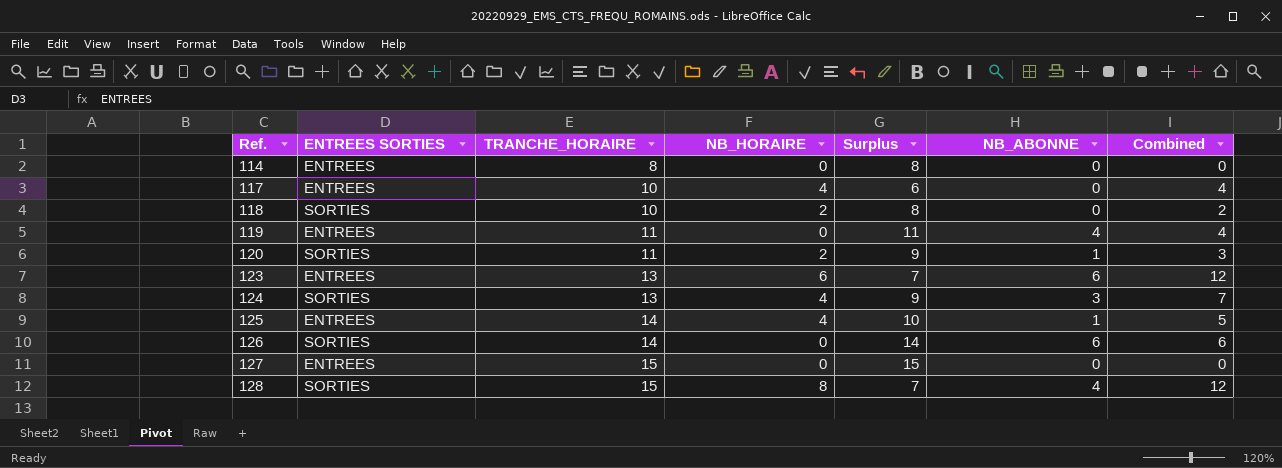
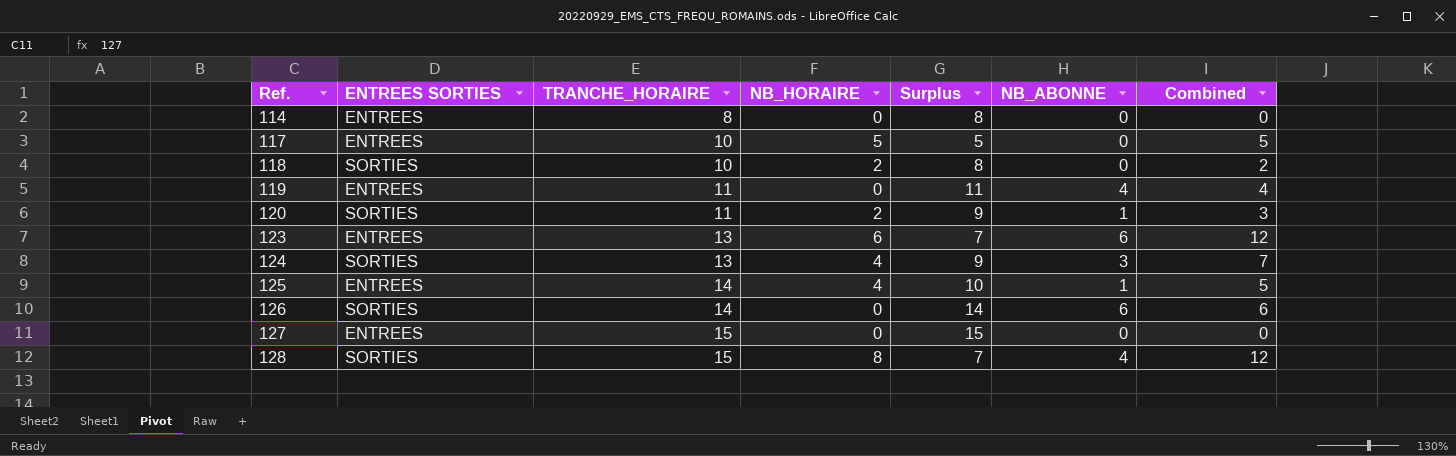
117 | NB_HORAIRE: 4 -> 5
117 | Surplus: 6 -> 5
117 | Combined: 4 -> 5

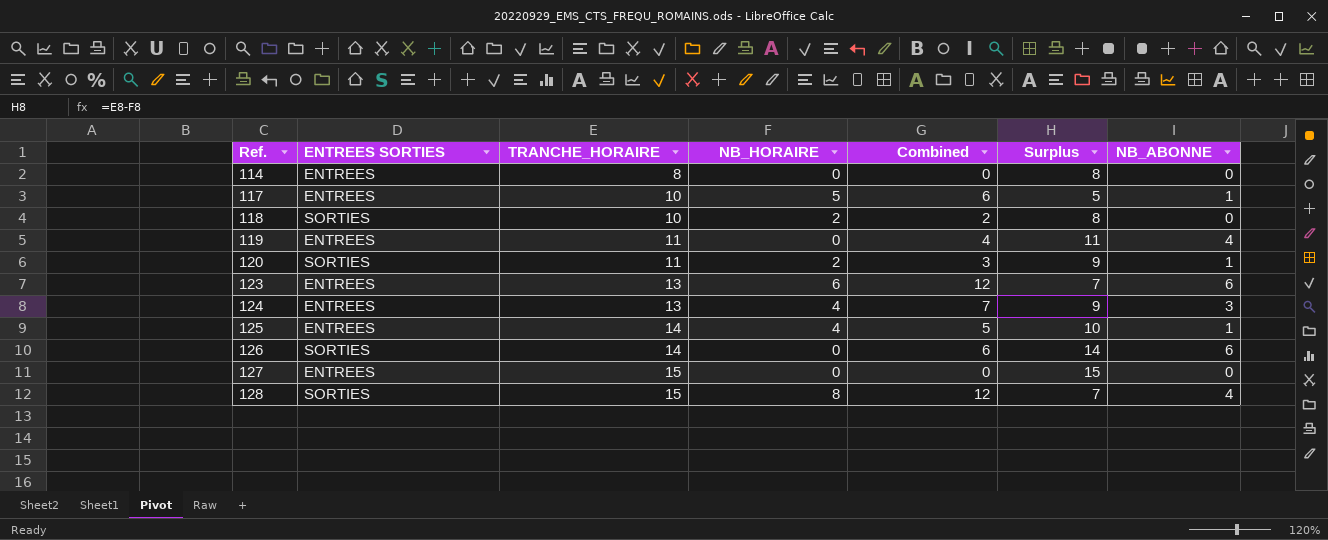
column Combined | position: 7 -> 5
117 | Combined: 5 -> 6
117 | NB_ABONNE: 0 -> 1
124 | ENTREES SORTIES: SORTIES -> ENTREES

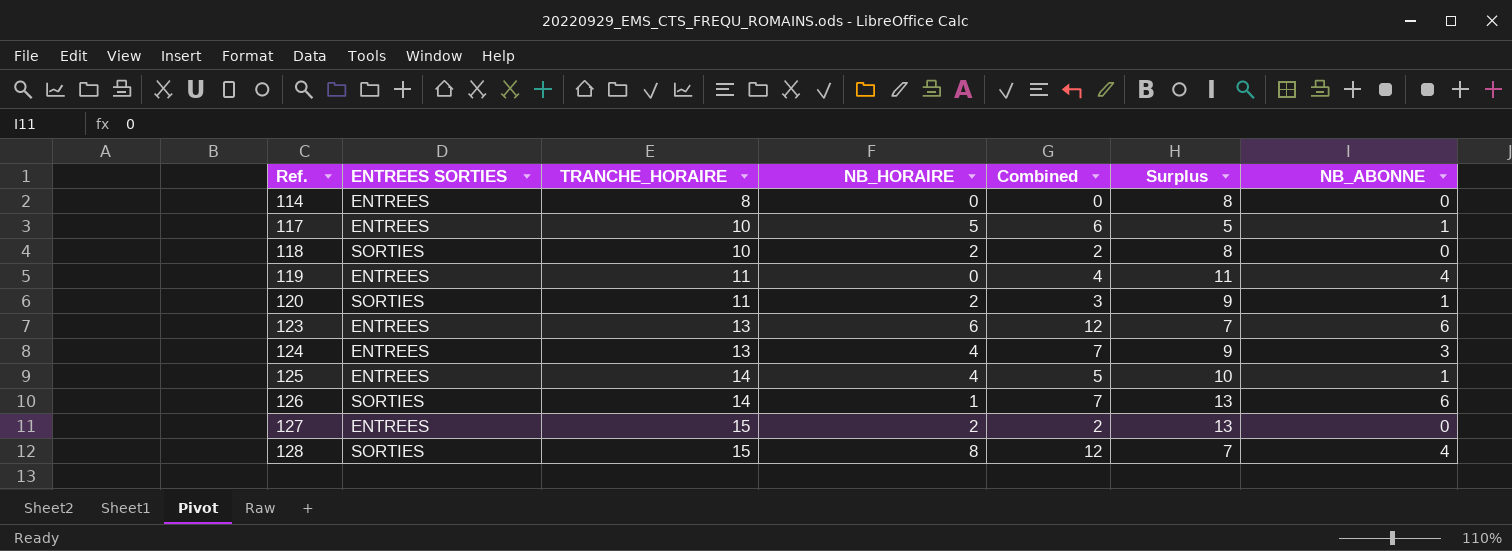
126 | NB_HORAIRE: 0 -> 1
126 | Combined: 6 -> 7
126 | Surplus: 14 -> 13
127 | NB_HORAIRE: 0 -> 2
127 | Combined: 0 -> 2
127 | Surplus: 15 -> 13

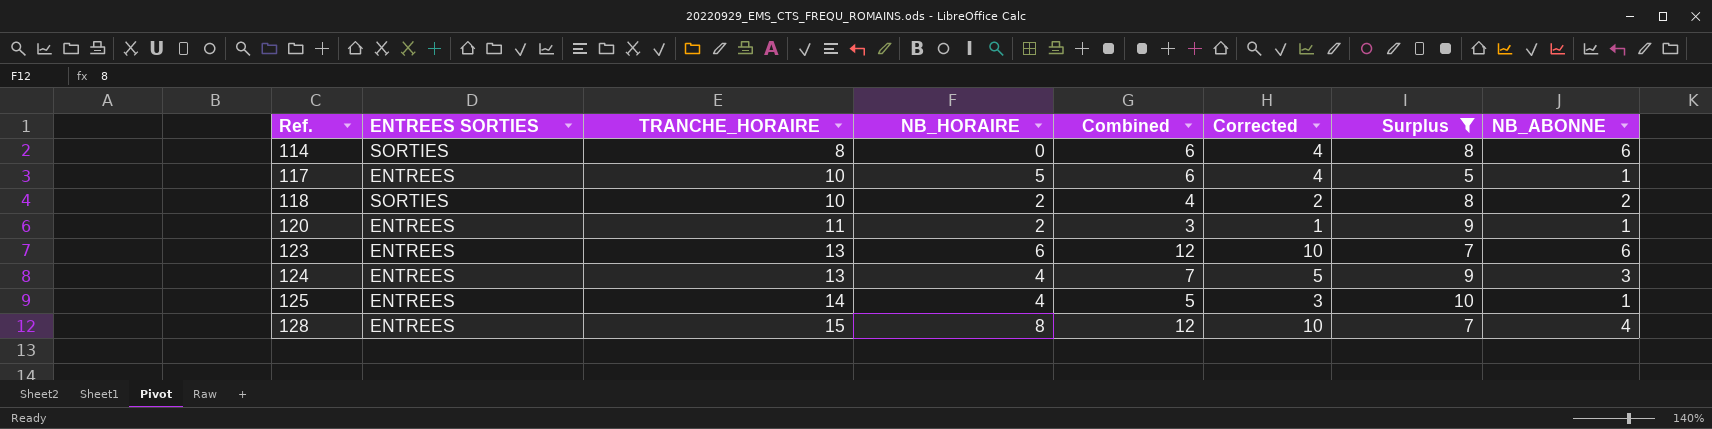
filter: none -> Surplus <= 10
column Corrected | formula: none -> [Combined] - 2
114 | ENTREES SORTIES: ENTREES -> SORTIES
114 | Combined: 0 -> 6
114 | NB_ABONNE: 0 -> 6
118 | Combined: 2 -> 4
118 | NB_ABONNE: 0 -> 2
120 | ENTREES SORTIES: SORTIES -> ENTREES
128 | ENTREES SORTIES: SORTIES -> ENTREES

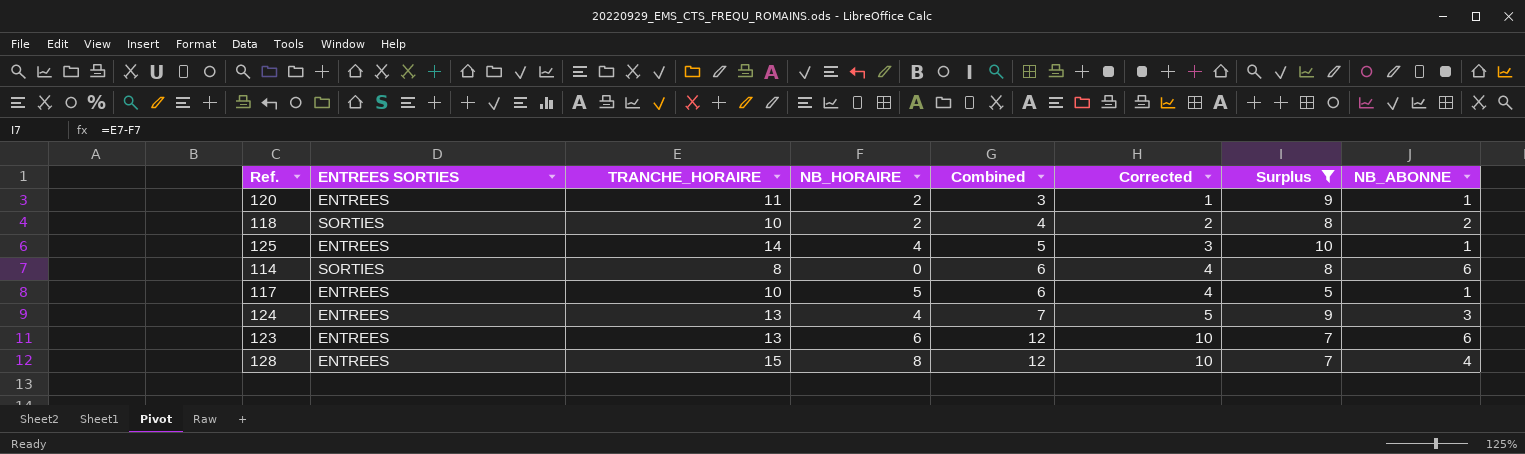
row order: Ref. ascending -> Combined ascending

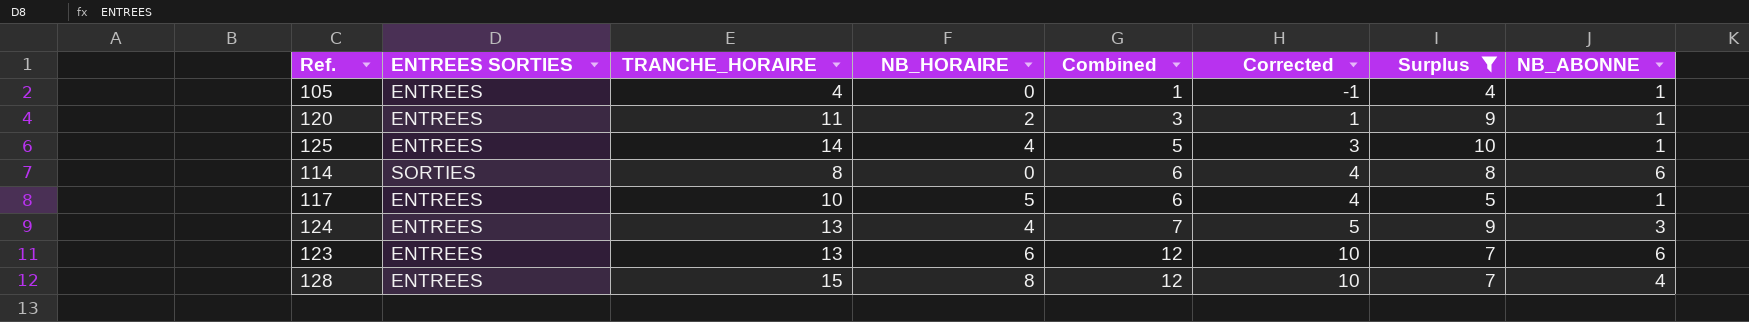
row 118: SORTIES | 10 | 2 | 4 | 2 | 8 | 2 -> none
row 105: none -> ENTREES | 4 | 0 | 1 | -1 | 4 | 1

